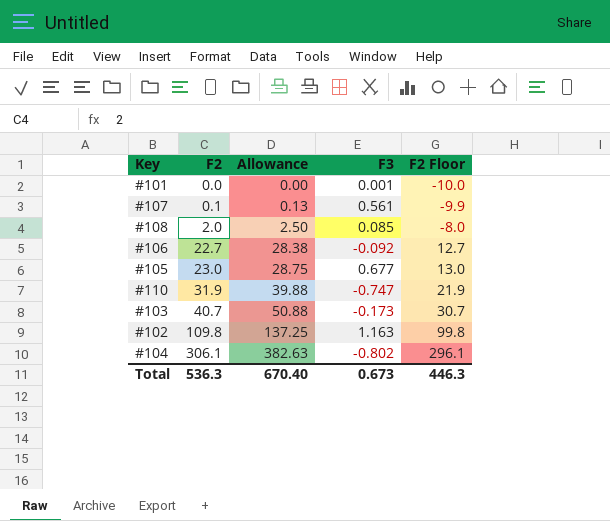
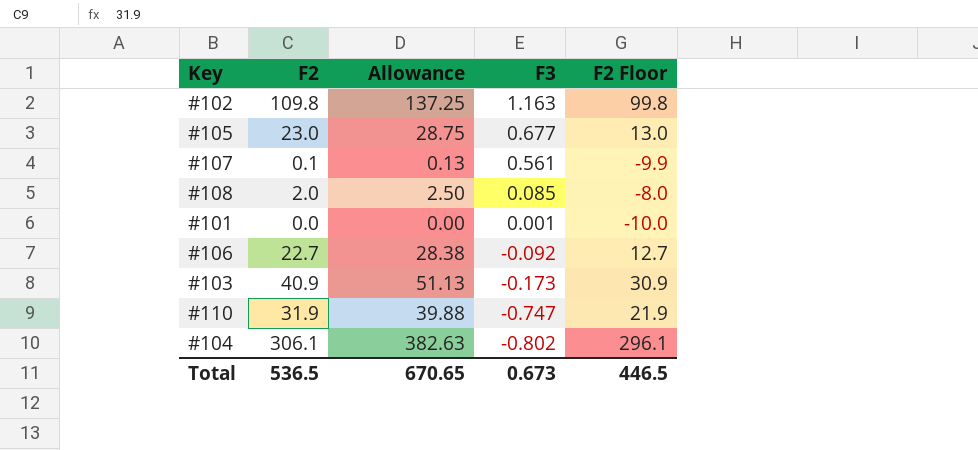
row order: F2 ascending -> F3 descending
#103 | F2: 40.7 -> 40.9
#103 | Allowance: 50.88 -> 51.13
#103 | F2 Floor: 30.7 -> 30.9
Total | F2: 536.3 -> 536.5
Total | Allowance: 670.40 -> 670.65
Total | F2 Floor: 446.3 -> 446.5

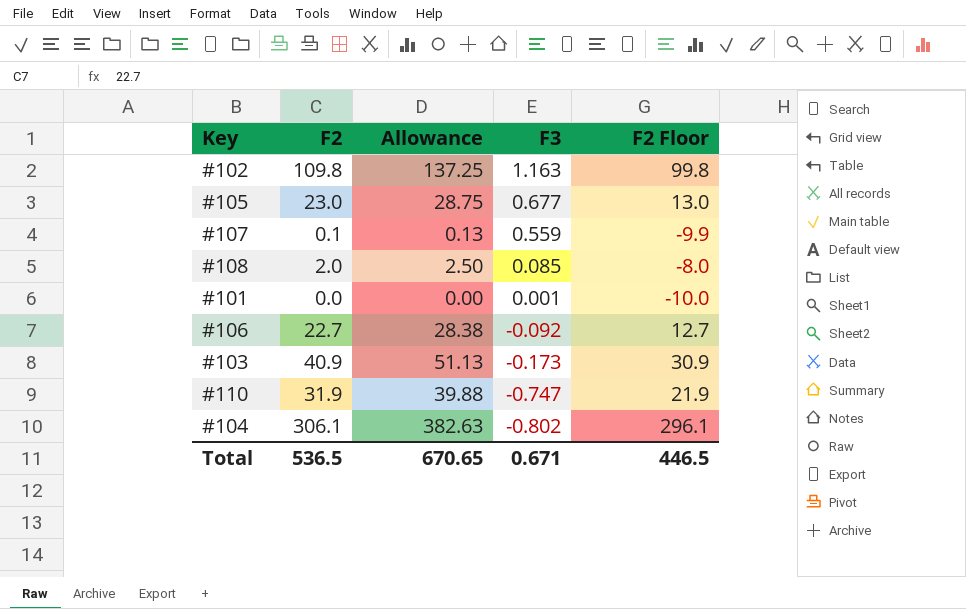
#107 | F3: 0.561 -> 0.559
Total | F3: 0.673 -> 0.671

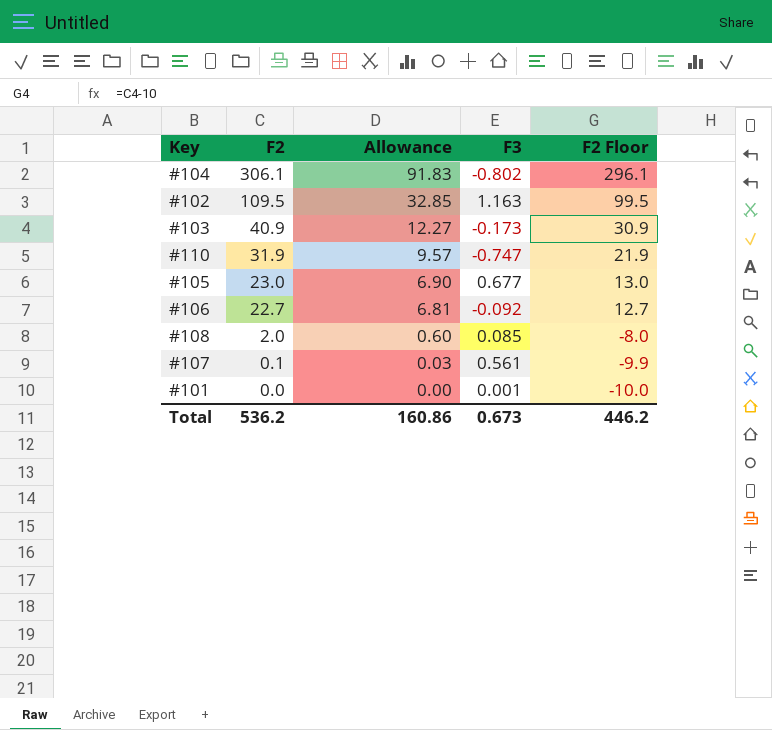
row order: F3 descending -> F2 descending
column Allowance | formula: [F2] * 1.25 -> [F2] * 0.3
#102 | F2: 109.8 -> 109.5
#102 | F2 Floor: 99.8 -> 99.5
#107 | F3: 0.559 -> 0.561
Total | F2: 536.5 -> 536.2
Total | Allowance: 670.65 -> 160.86
Total | F3: 0.671 -> 0.673
Total | F2 Floor: 446.5 -> 446.2

